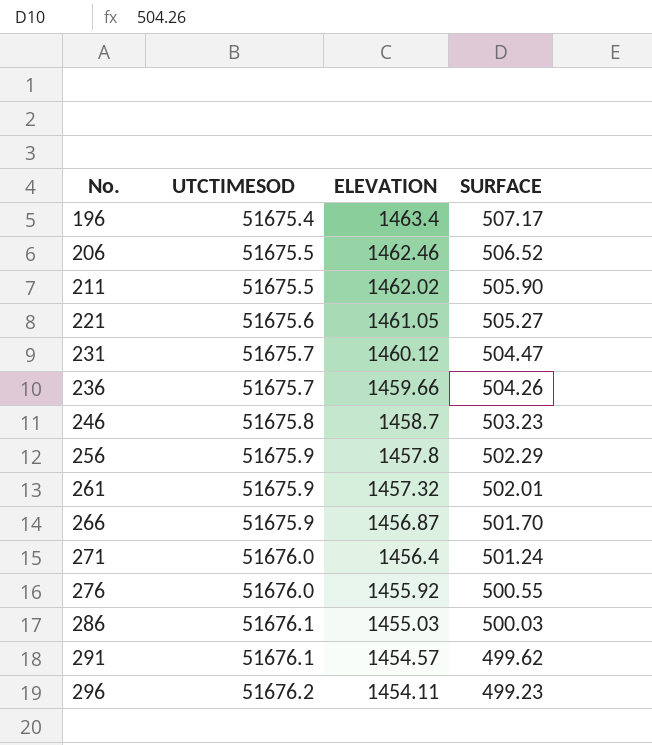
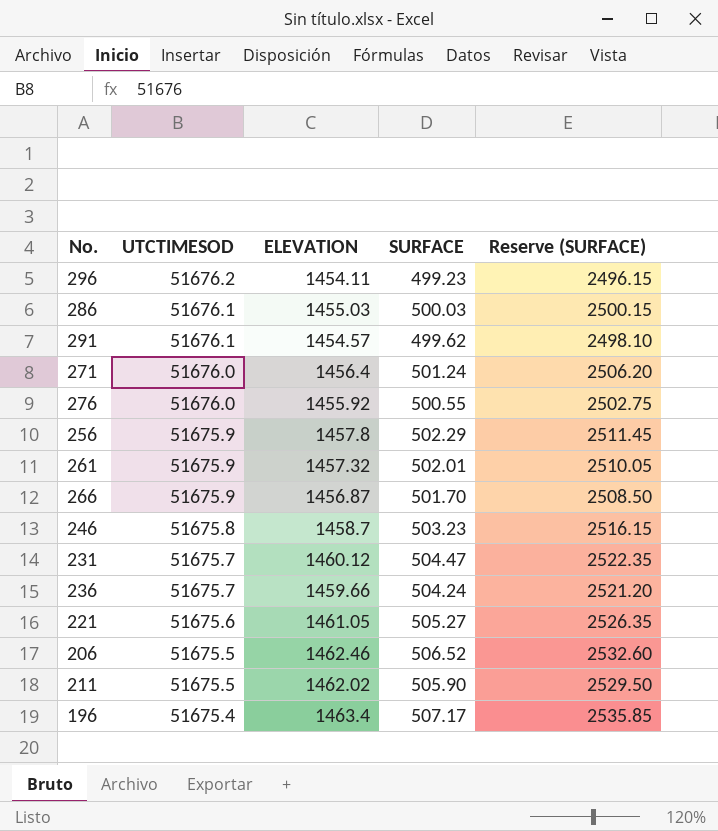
row order: No. ascending -> UTCTIMESOD descending
column Reserve (SURFACE) | formula: none -> [SURFACE] * 5
236 | SURFACE: 504.26 -> 504.24

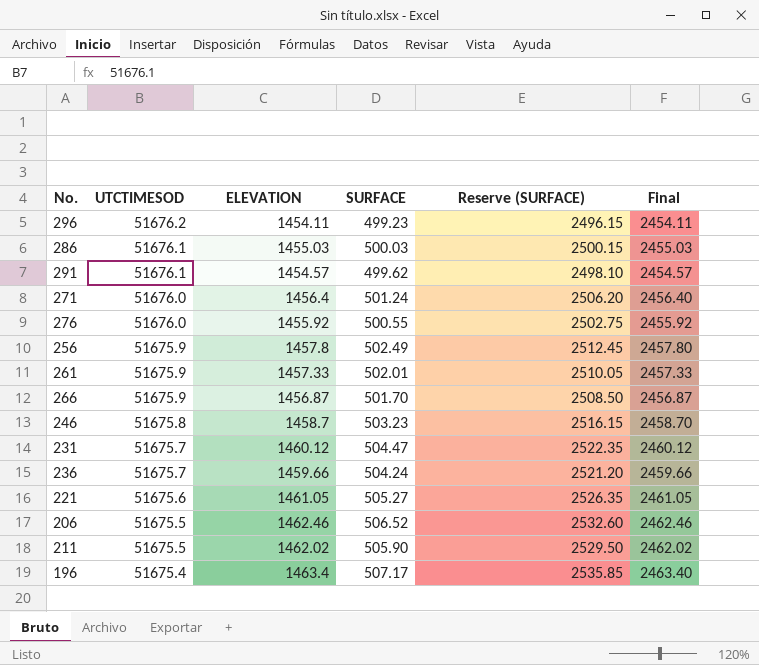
column Final | formula: none -> [ELEVATION] + 1000
256 | SURFACE: 502.29 -> 502.49
256 | Reserve (SURFACE): 2511.45 -> 2512.45
261 | ELEVATION: 1457.32 -> 1457.33

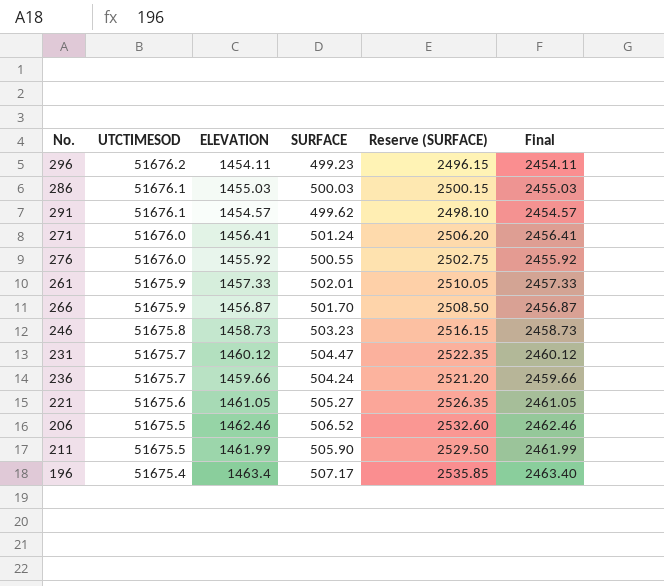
row 256: 51675.9 | 1457.8 | 502.49 | 2512.45 | 2457.80 -> none
271 | ELEVATION: 1456.4 -> 1456.41
271 | Final: 2456.40 -> 2456.41
246 | ELEVATION: 1458.7 -> 1458.73
246 | Final: 2458.70 -> 2458.73
211 | ELEVATION: 1462.02 -> 1461.99
211 | Final: 2462.02 -> 2461.99

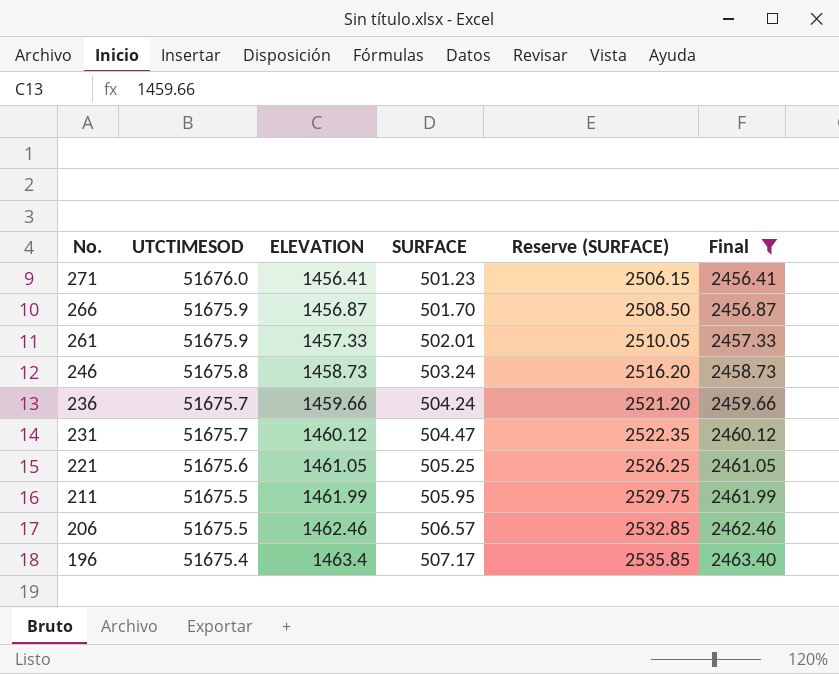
filter: none -> Final >= 2456.41
row order: UTCTIMESOD descending -> No. descending
271 | SURFACE: 501.24 -> 501.23
271 | Reserve (SURFACE): 2506.20 -> 2506.15
246 | SURFACE: 503.23 -> 503.24
246 | Reserve (SURFACE): 2516.15 -> 2516.20
221 | SURFACE: 505.27 -> 505.25
221 | Reserve (SURFACE): 2526.35 -> 2526.25
211 | SURFACE: 505.90 -> 505.95
211 | Reserve (SURFACE): 2529.50 -> 2529.75
206 | SURFACE: 506.52 -> 506.57
206 | Reserve (SURFACE): 2532.60 -> 2532.85

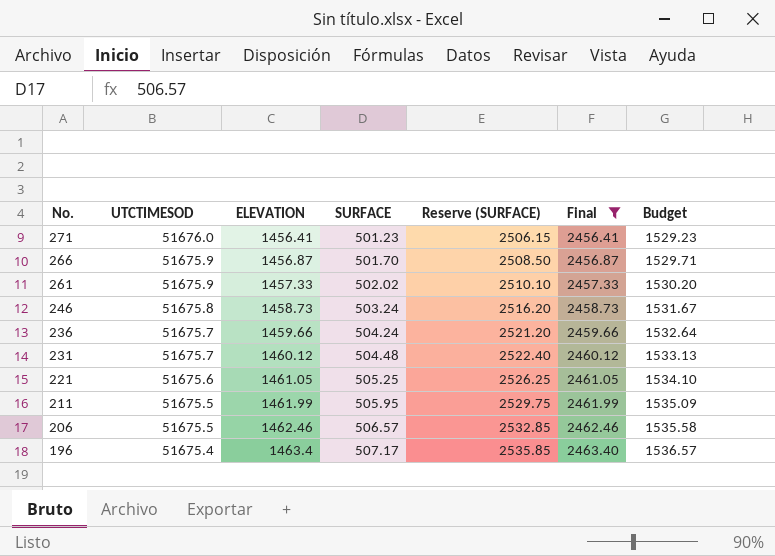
column Budget | formula: none -> [ELEVATION] * 1.05
261 | SURFACE: 502.01 -> 502.02
261 | Reserve (SURFACE): 2510.05 -> 2510.10
231 | SURFACE: 504.47 -> 504.48
231 | Reserve (SURFACE): 2522.35 -> 2522.40

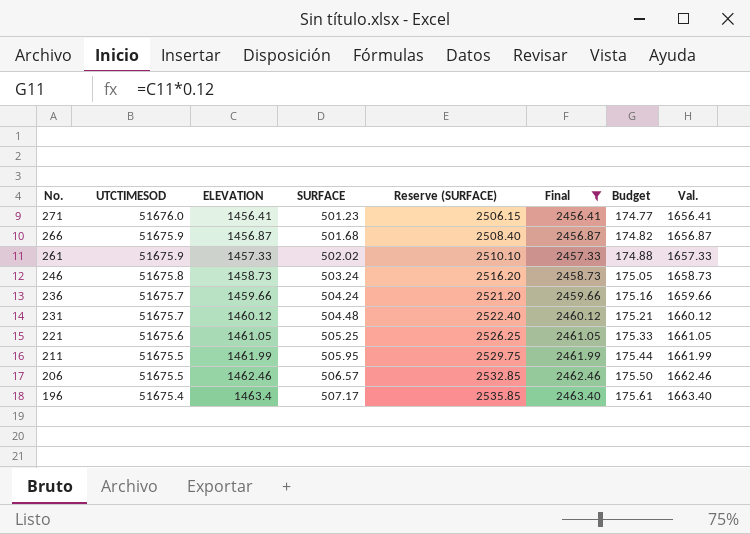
column Budget | formula: [ELEVATION] * 1.05 -> [ELEVATION] * 0.12
column Val. | formula: none -> [ELEVATION] + 200
266 | SURFACE: 501.70 -> 501.68
266 | Reserve (SURFACE): 2508.50 -> 2508.40

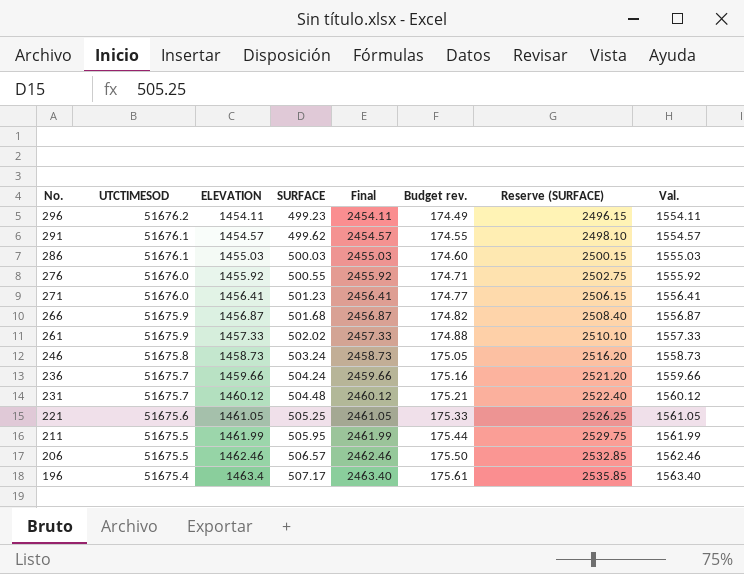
filter: Final >= 2456.41 -> none
column name: Budget -> Budget rev.
column Reserve (SURFACE) | position: 5 -> 7
column Val. | formula: [ELEVATION] + 200 -> [ELEVATION] + 100

